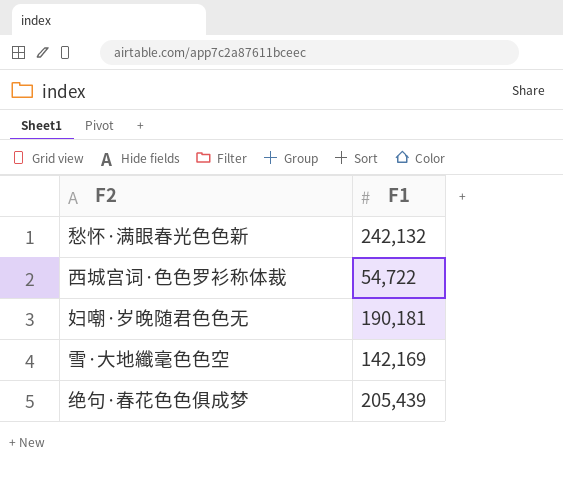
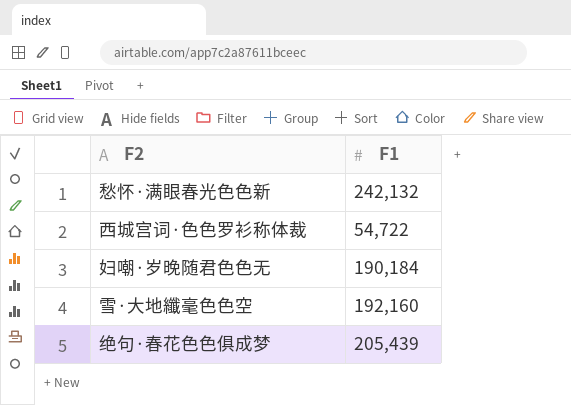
妇嘲·岁晚随君色色无 | F1: 190,181 -> 190,184
雪·大地纖毫色色空 | F1: 142,169 -> 192,160

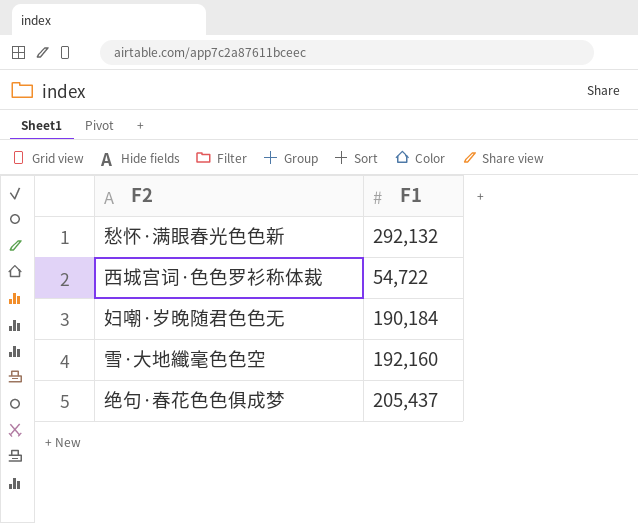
愁怀·满眼春光色色新 | F1: 242,132 -> 292,132
绝句·春花色色俱成梦 | F1: 205,439 -> 205,437

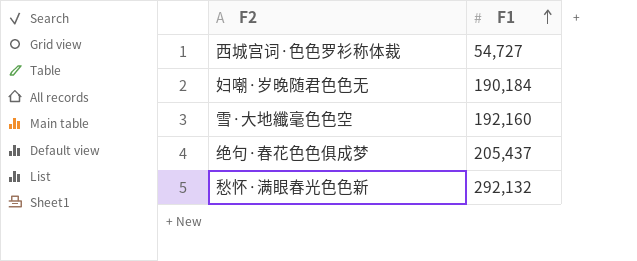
row order: none -> F1 ascending
西城宫词·色色罗衫称体裁 | F1: 54,722 -> 54,727

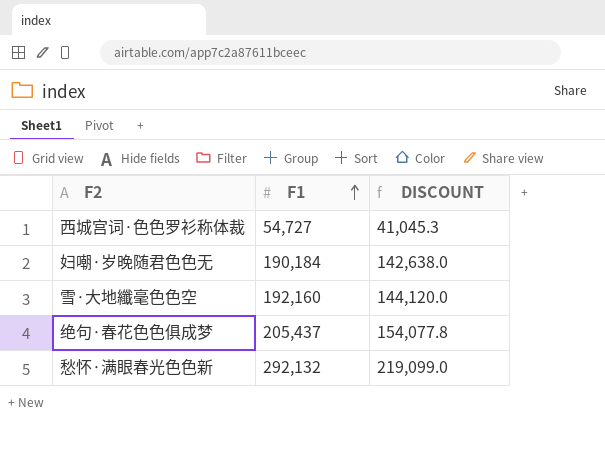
column DISCOUNT | formula: none -> [F1] * 0.75

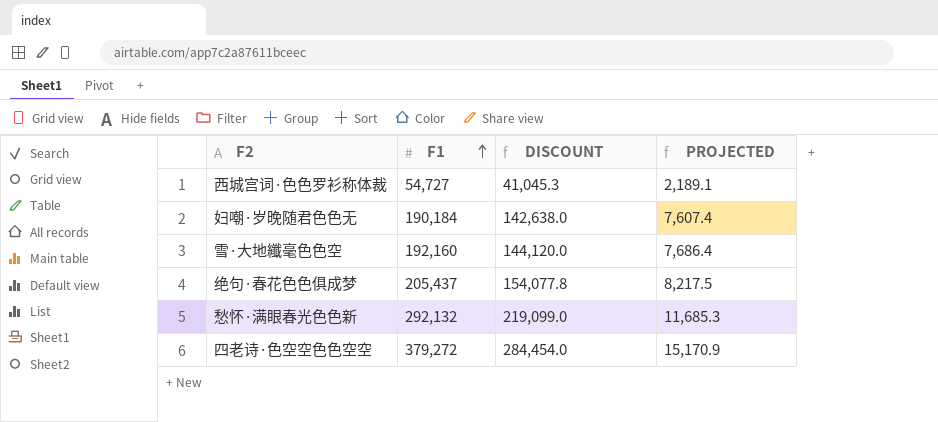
column PROJECTED | formula: none -> [F1] * 0.04
row 四老诗·色空空色色空空: none -> 379,272 | 284,454.0 | 15,170.9

